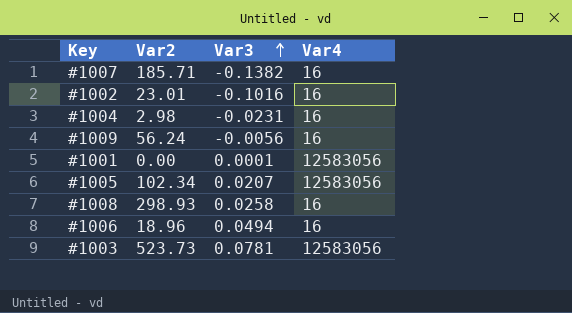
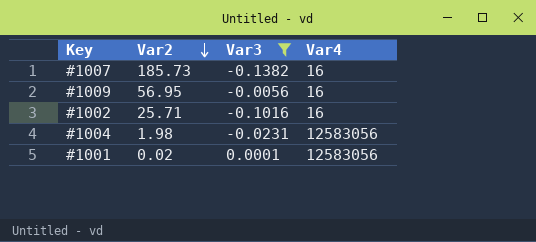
filter: none -> Var3 <= 0.0001
row order: Var3 ascending -> Var2 descending
#1007 | Var2: 185.71 -> 185.73
#1009 | Var2: 56.24 -> 56.95
#1002 | Var2: 23.01 -> 25.71
#1004 | Var2: 2.98 -> 1.98
#1004 | Var4: 16 -> 12583056
#1001 | Var2: 0.00 -> 0.02

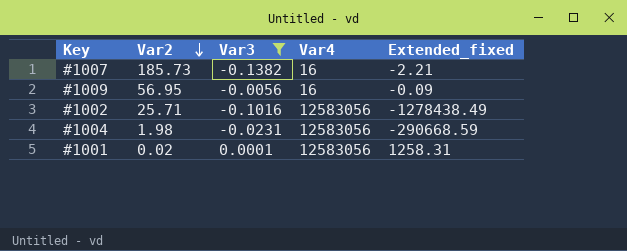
column Extended_fixed | formula: none -> [Var3] * [Var4]
#1002 | Var4: 16 -> 12583056

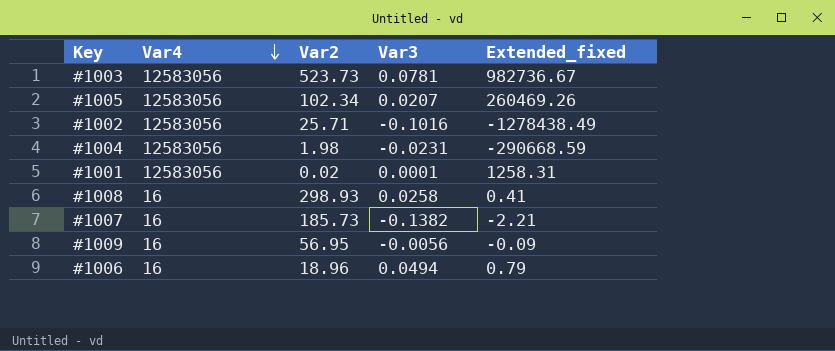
filter: Var3 <= 0.0001 -> none
row order: Var2 descending -> Var4 descending
column Var4 | position: 4 -> 2

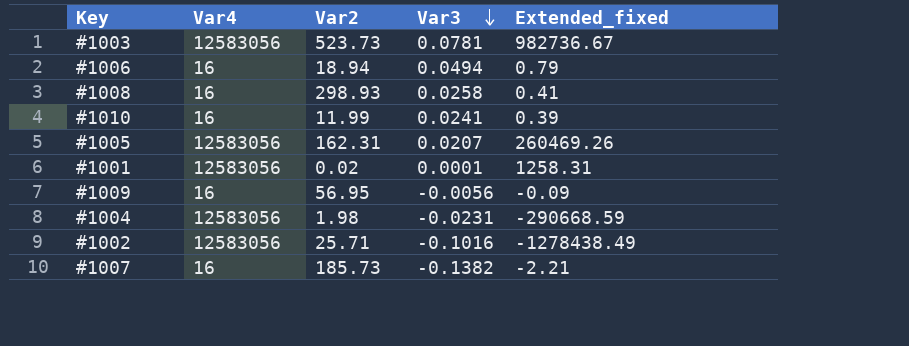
row order: Var4 descending -> Var3 descending
#1006 | Var2: 18.96 -> 18.94
row #1010: none -> 16 | 11.99 | 0.0241 | 0.39
#1005 | Var2: 102.34 -> 162.31

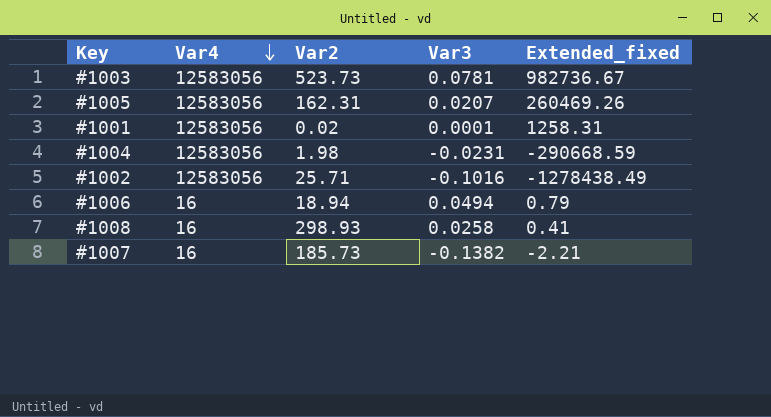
row order: Var3 descending -> Var4 descending
row #1010: 16 | 11.99 | 0.0241 | 0.39 -> none
row #1009: 16 | 56.95 | -0.0056 | -0.09 -> none

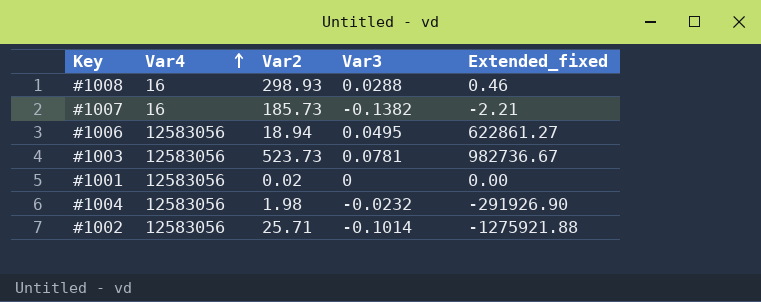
row order: Var4 descending -> Var4 ascending
row #1005: 12583056 | 162.31 | 0.0207 | 260469.26 -> none
#1008 | Var3: 0.0258 -> 0.0288
#1008 | Extended_fixed: 0.41 -> 0.46
#1006 | Var4: 16 -> 12583056
#1006 | Var3: 0.0494 -> 0.0495
#1006 | Extended_fixed: 0.79 -> 622861.27
#1001 | Var3: 0.0001 -> 0
#1001 | Extended_fixed: 1258.31 -> 0.00
#1004 | Var3: -0.0231 -> -0.0232
#1004 | Extended_fixed: -290668.59 -> -291926.90
#1002 | Var3: -0.1016 -> -0.1014
#1002 | Extended_fixed: -1278438.49 -> -1275921.88

